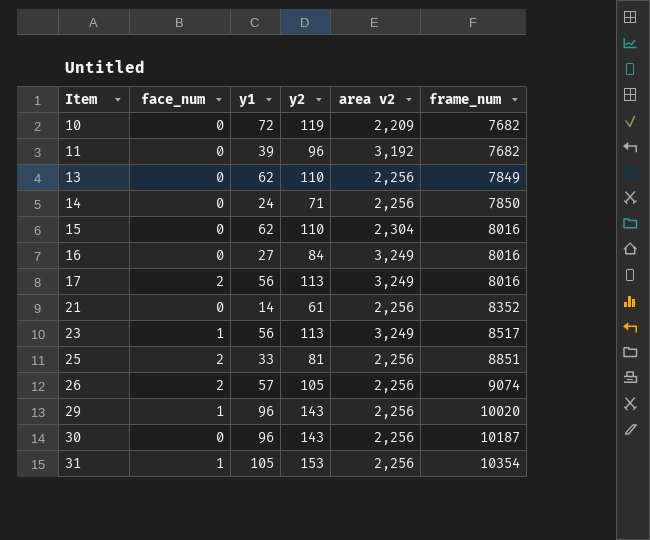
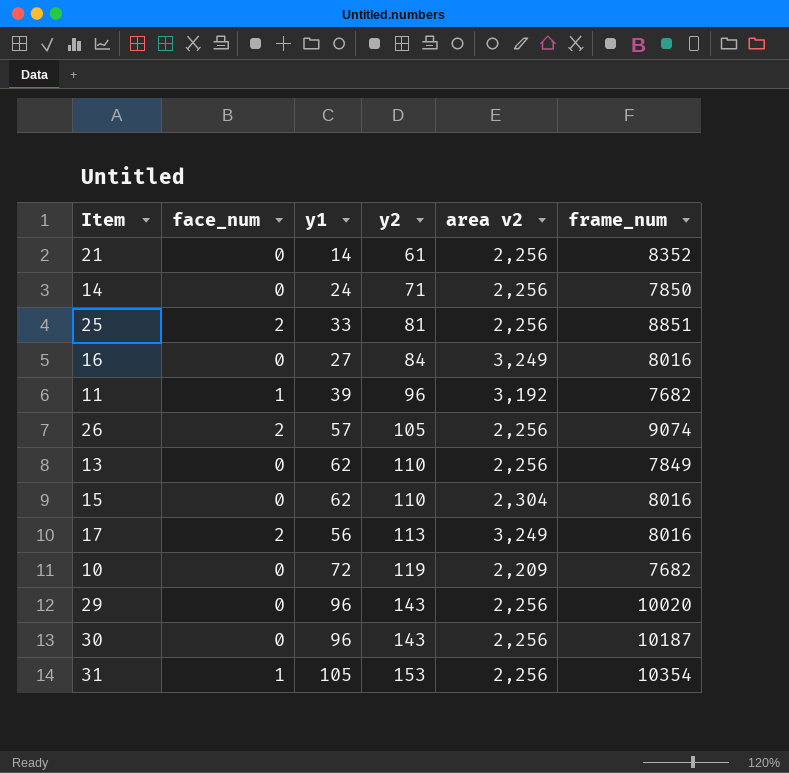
row order: Item ascending -> y2 ascending
row 23: 1 | 56 | 113 | 3,249 | 8517 -> none
11 | face_num: 0 -> 1
29 | face_num: 1 -> 0

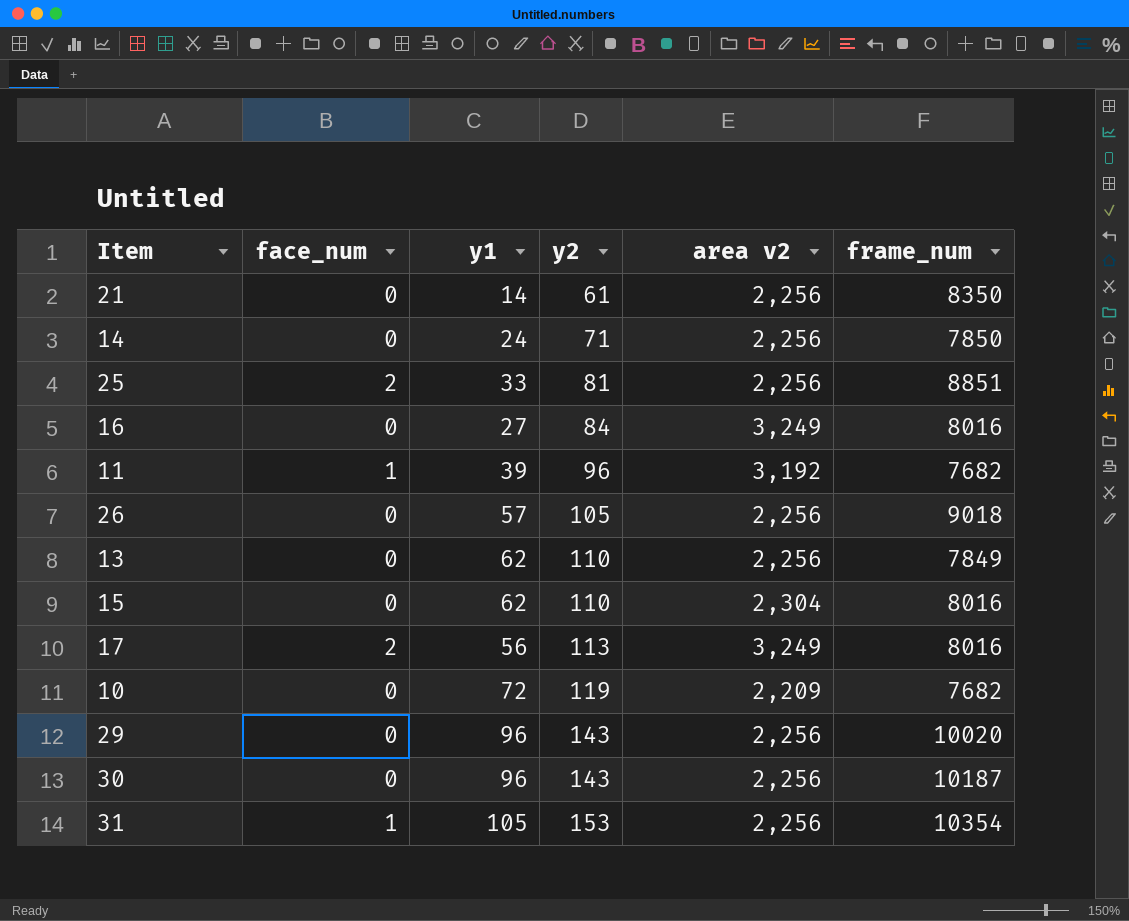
21 | frame_num: 8352 -> 8350
26 | face_num: 2 -> 0
26 | frame_num: 9074 -> 9018

